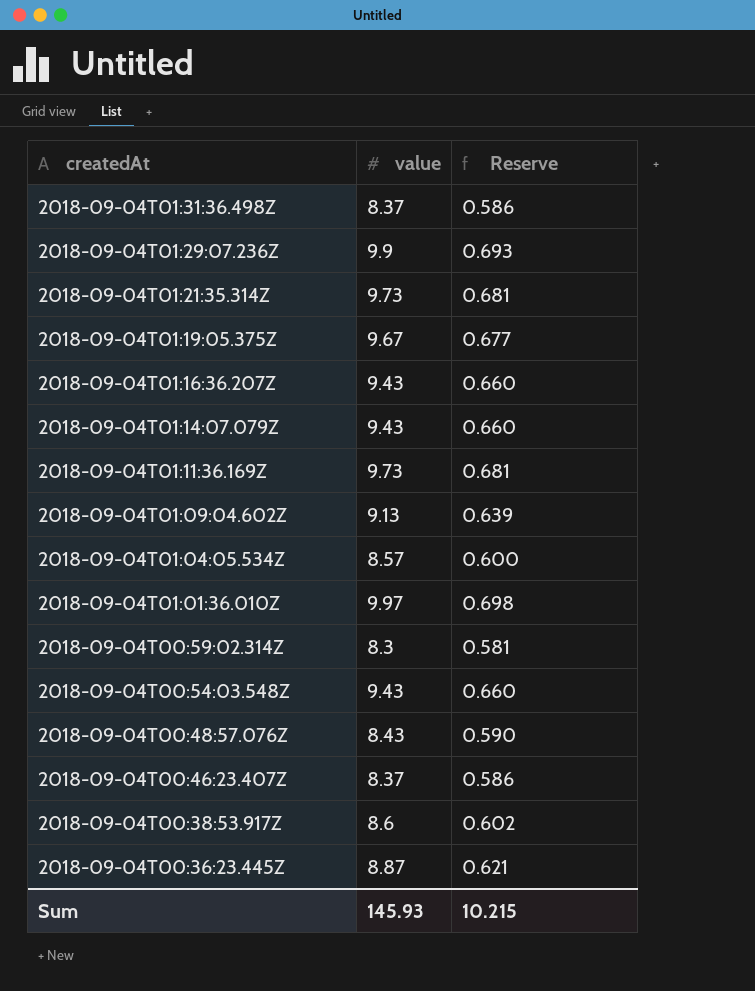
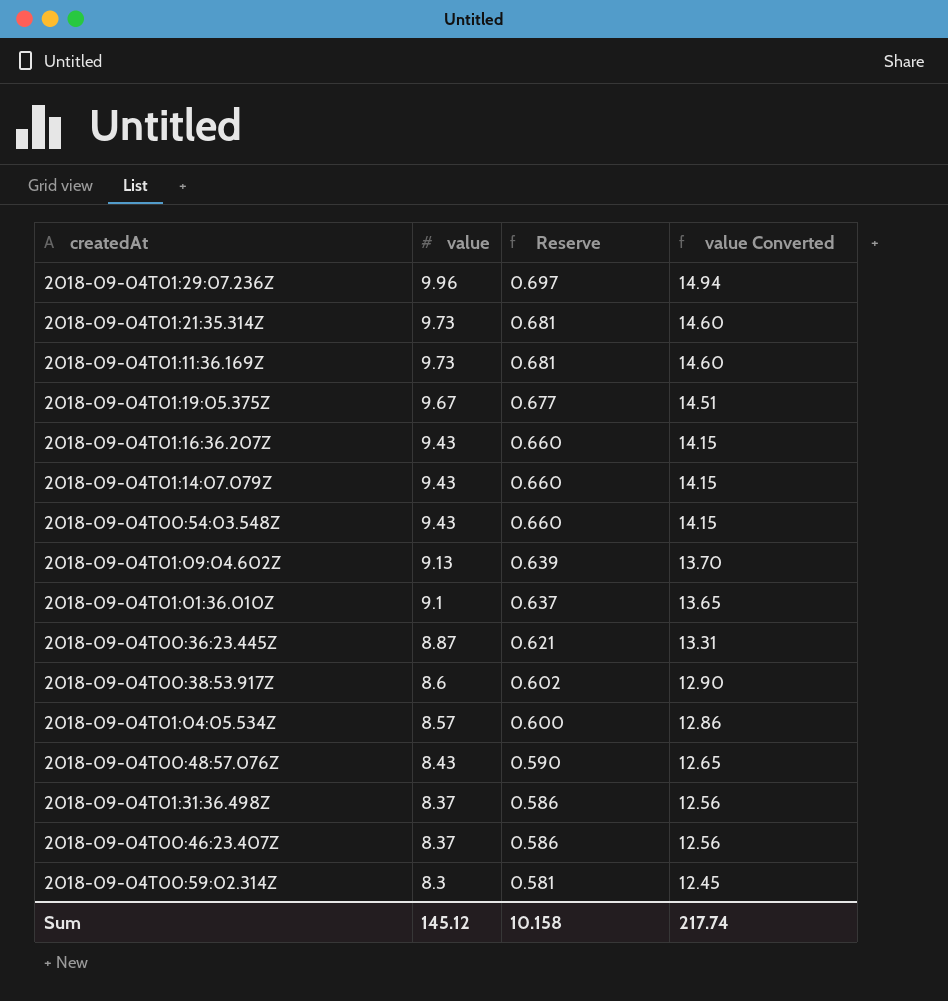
row order: createdAt descending -> value descending
column value Converted | formula: none -> [value] * 1.5
2018-09-04T01:29:07.236Z | value: 9.9 -> 9.96
2018-09-04T01:29:07.236Z | Reserve: 0.693 -> 0.697
2018-09-04T01:01:36.010Z | value: 9.97 -> 9.1
2018-09-04T01:01:36.010Z | Reserve: 0.698 -> 0.637
Sum | value: 145.93 -> 145.12
Sum | Reserve: 10.215 -> 10.158

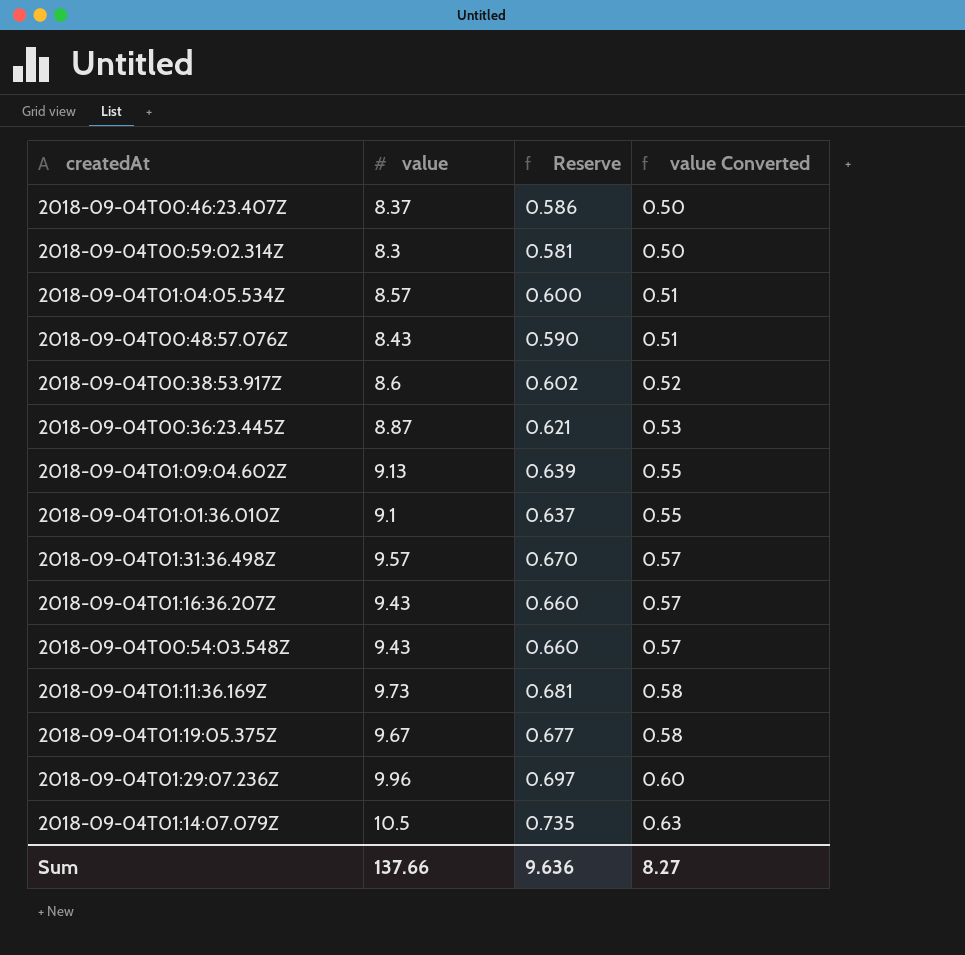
row order: value descending -> value Converted ascending
column value Converted | formula: [value] * 1.5 -> [value] * 0.06
row 2018-09-04T01:21:35.314Z: 9.73 | 0.681 | 14.60 -> none
2018-09-04T01:31:36.498Z | value: 8.37 -> 9.57
2018-09-04T01:31:36.498Z | Reserve: 0.586 -> 0.670
2018-09-04T01:14:07.079Z | value: 9.43 -> 10.5
2018-09-04T01:14:07.079Z | Reserve: 0.660 -> 0.735
Sum | value: 145.12 -> 137.66
Sum | Reserve: 10.158 -> 9.636
Sum | value Converted: 217.74 -> 8.27

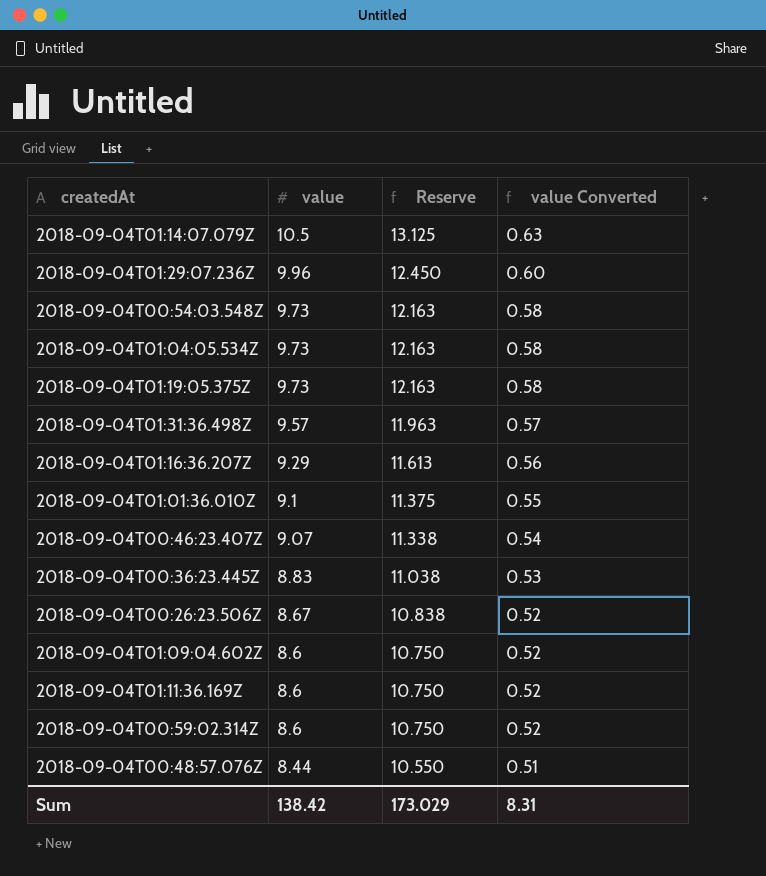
row order: value Converted ascending -> value descending
column Reserve | formula: [value] * 0.07 -> [value] * 1.25
row 2018-09-04T00:38:53.917Z: 8.6 | 0.602 | 0.52 -> none
2018-09-04T00:54:03.548Z | value: 9.43 -> 9.73
2018-09-04T00:54:03.548Z | value Converted: 0.57 -> 0.58
2018-09-04T01:04:05.534Z | value: 8.57 -> 9.73
2018-09-04T01:04:05.534Z | value Converted: 0.51 -> 0.58
2018-09-04T01:19:05.375Z | value: 9.67 -> 9.73
2018-09-04T01:16:36.207Z | value: 9.43 -> 9.29
2018-09-04T01:16:36.207Z | value Converted: 0.57 -> 0.56
2018-09-04T00:46:23.407Z | value: 8.37 -> 9.07
2018-09-04T00:46:23.407Z | value Converted: 0.50 -> 0.54
2018-09-04T00:36:23.445Z | value: 8.87 -> 8.83
row 2018-09-04T00:26:23.506Z: none -> 8.67 | 10.838 | 0.52
2018-09-04T01:09:04.602Z | value: 9.13 -> 8.6
2018-09-04T01:09:04.602Z | value Converted: 0.55 -> 0.52
2018-09-04T01:11:36.169Z | value: 9.73 -> 8.6
2018-09-04T01:11:36.169Z | value Converted: 0.58 -> 0.52
2018-09-04T00:59:02.314Z | value: 8.3 -> 8.6
2018-09-04T00:59:02.314Z | value Converted: 0.50 -> 0.52
2018-09-04T00:48:57.076Z | value: 8.43 -> 8.44
Sum | value: 137.66 -> 138.42
Sum | Reserve: 9.636 -> 173.029
Sum | value Converted: 8.27 -> 8.31

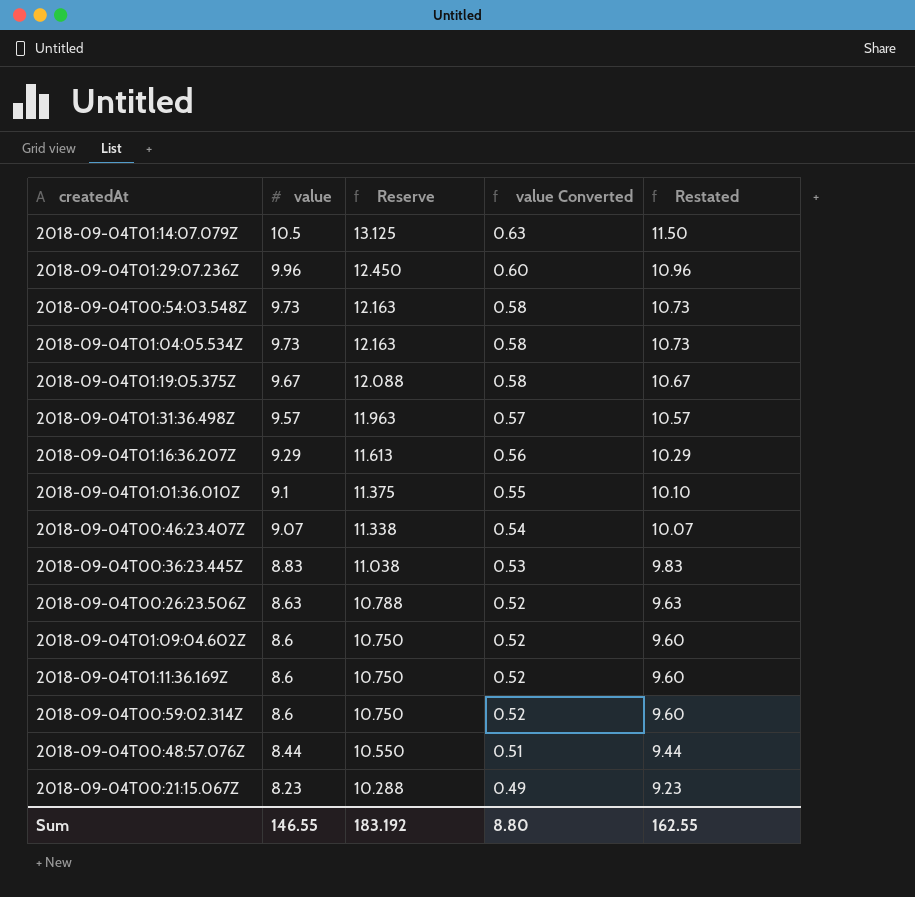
column Restated | formula: none -> [value] + 1
2018-09-04T01:19:05.375Z | value: 9.73 -> 9.67
2018-09-04T01:19:05.375Z | Reserve: 12.163 -> 12.088
2018-09-04T00:26:23.506Z | value: 8.67 -> 8.63
2018-09-04T00:26:23.506Z | Reserve: 10.838 -> 10.788
row 2018-09-04T00:21:15.067Z: none -> 8.23 | 10.288 | 0.49 | 9.23
Sum | value: 138.42 -> 146.55
Sum | Reserve: 173.029 -> 183.192
Sum | value Converted: 8.31 -> 8.80

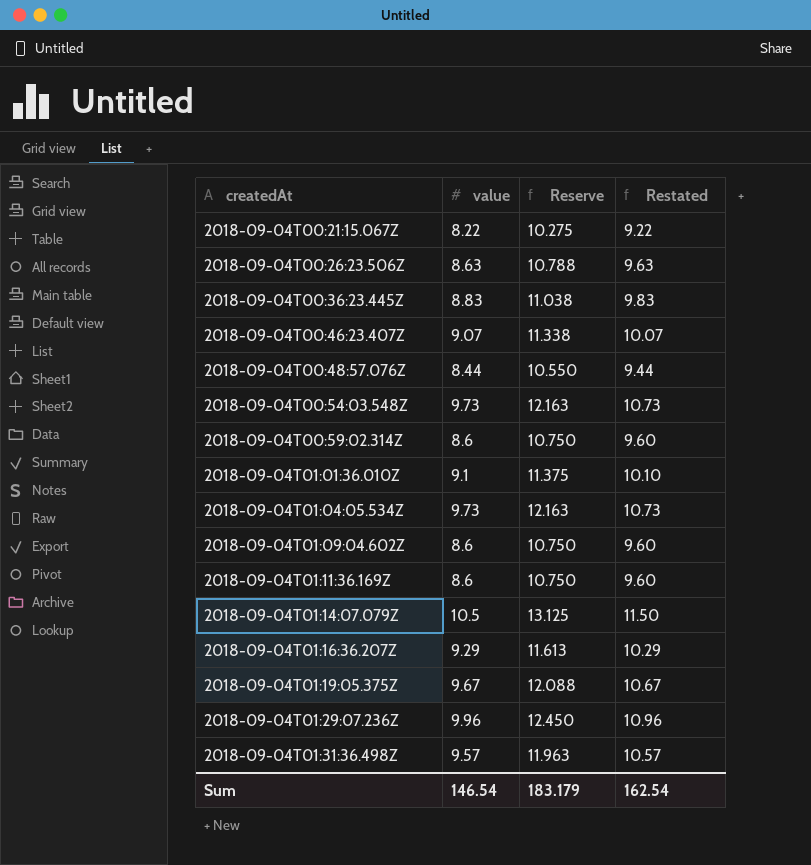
row order: value descending -> createdAt ascending
column value Converted | formula: [value] * 0.06 -> none
2018-09-04T00:21:15.067Z | value: 8.23 -> 8.22
2018-09-04T00:21:15.067Z | Reserve: 10.288 -> 10.275
2018-09-04T00:21:15.067Z | Restated: 9.23 -> 9.22
Sum | value: 146.55 -> 146.54
Sum | Reserve: 183.192 -> 183.179
Sum | Restated: 162.55 -> 162.54

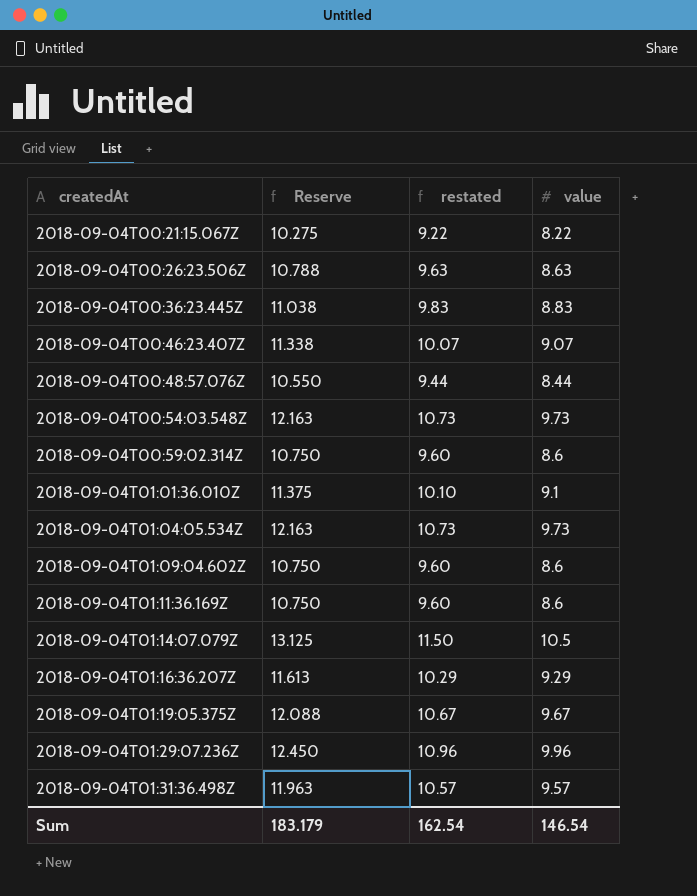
column name: Restated -> restated
column value | position: 2 -> 4

